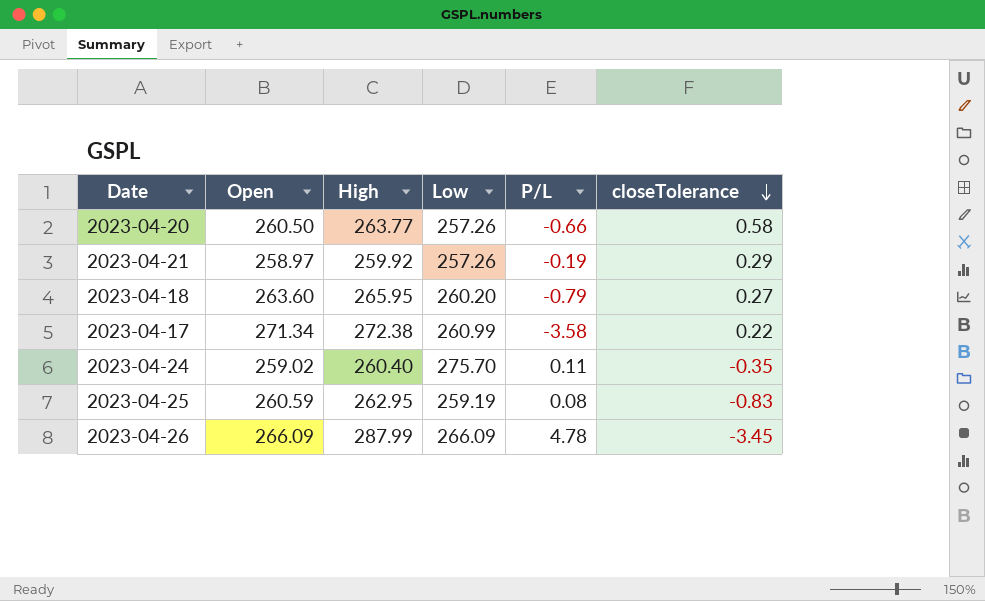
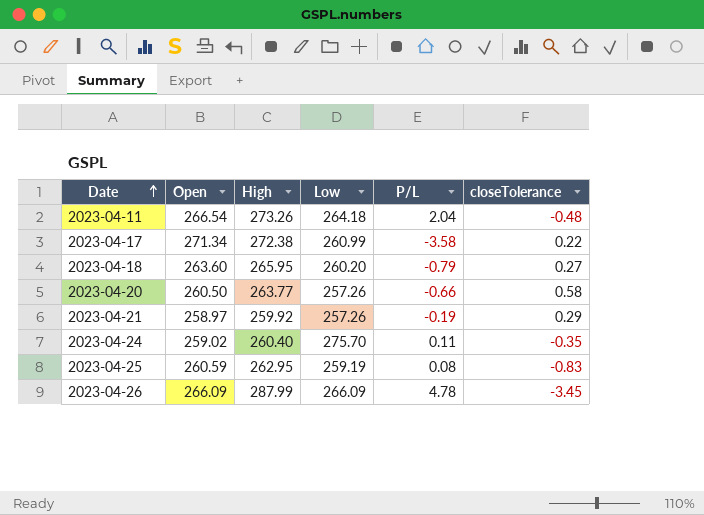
row order: closeTolerance descending -> Date ascending
row 2023-04-11: none -> 266.54 | 273.26 | 264.18 | 2.04 | -0.48

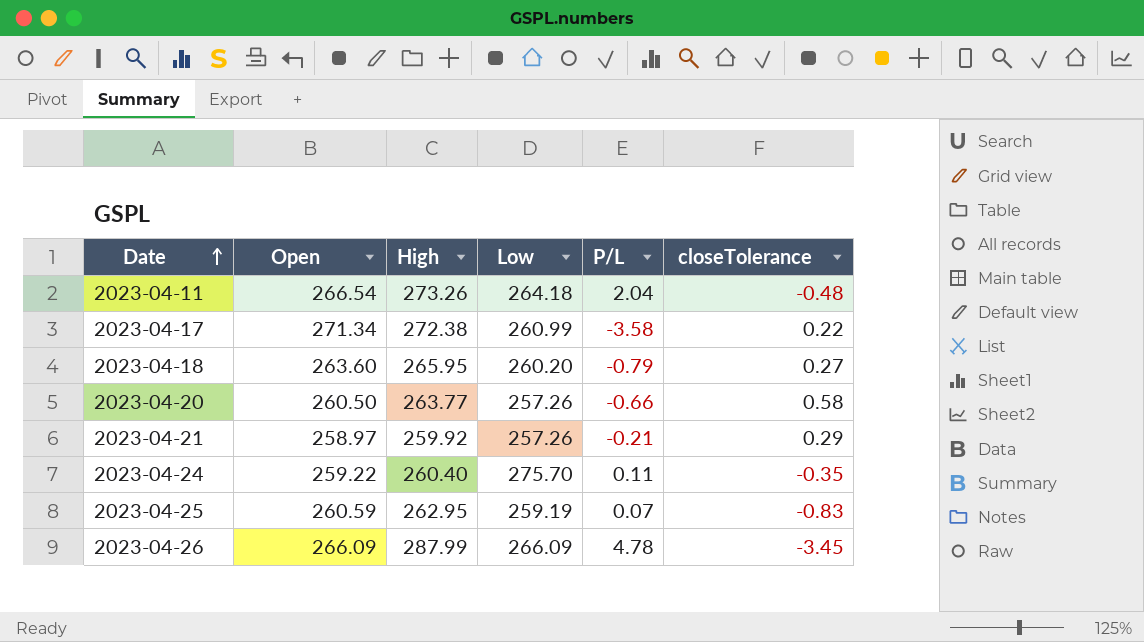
2023-04-21 | P/L: -0.19 -> -0.21
2023-04-24 | Open: 259.02 -> 259.22
2023-04-25 | P/L: 0.08 -> 0.07

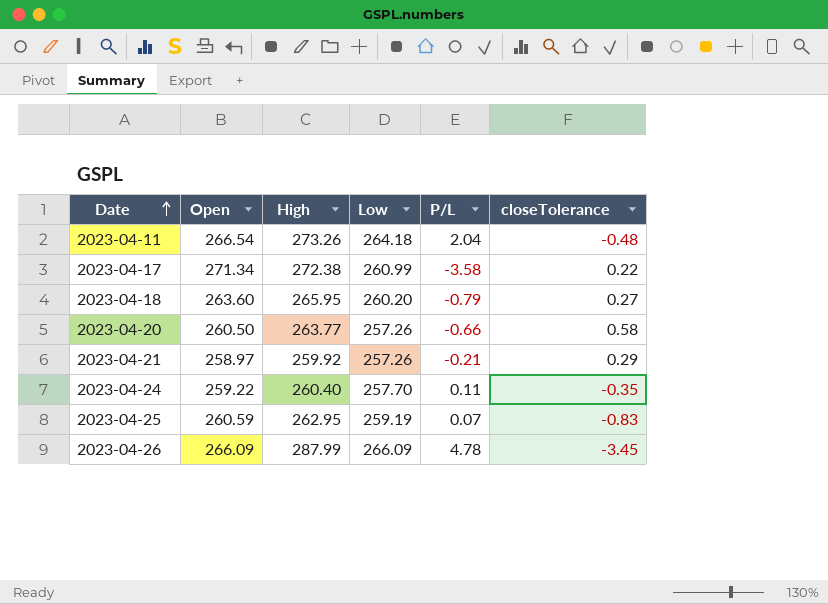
2023-04-24 | Low: 275.70 -> 257.70

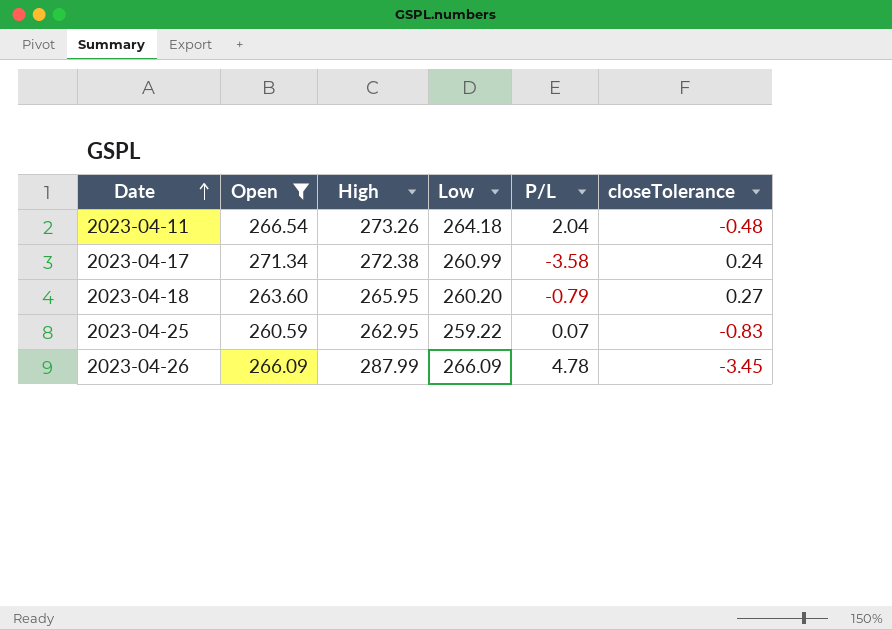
filter: none -> Open >= 260.59
2023-04-17 | closeTolerance: 0.22 -> 0.24
2023-04-25 | Low: 259.19 -> 259.22

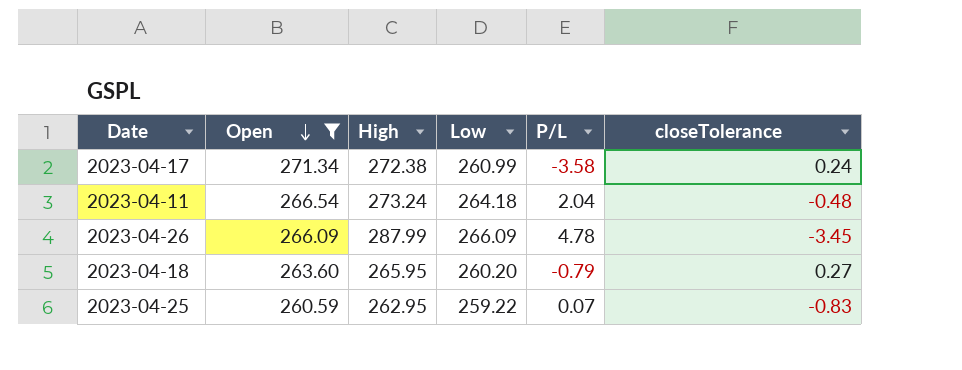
row order: Date ascending -> Open descending
2023-04-11 | High: 273.26 -> 273.24

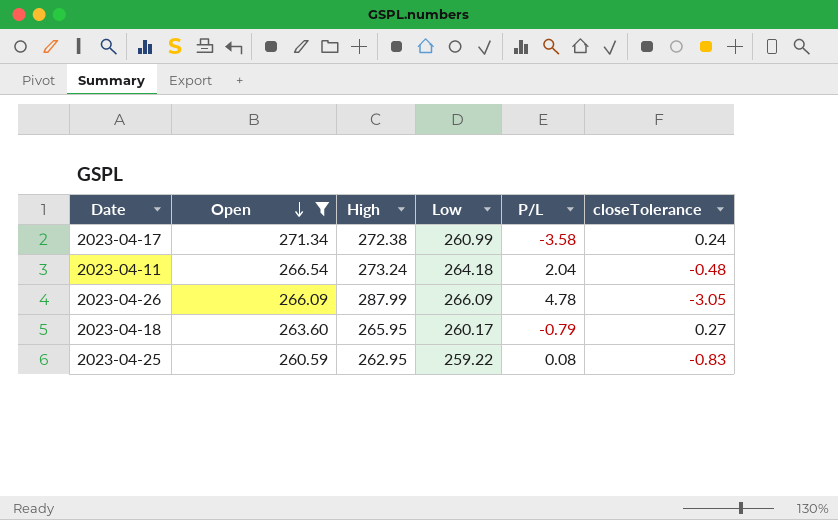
2023-04-26 | closeTolerance: -3.45 -> -3.05
2023-04-18 | Low: 260.20 -> 260.17
2023-04-25 | P/L: 0.07 -> 0.08

